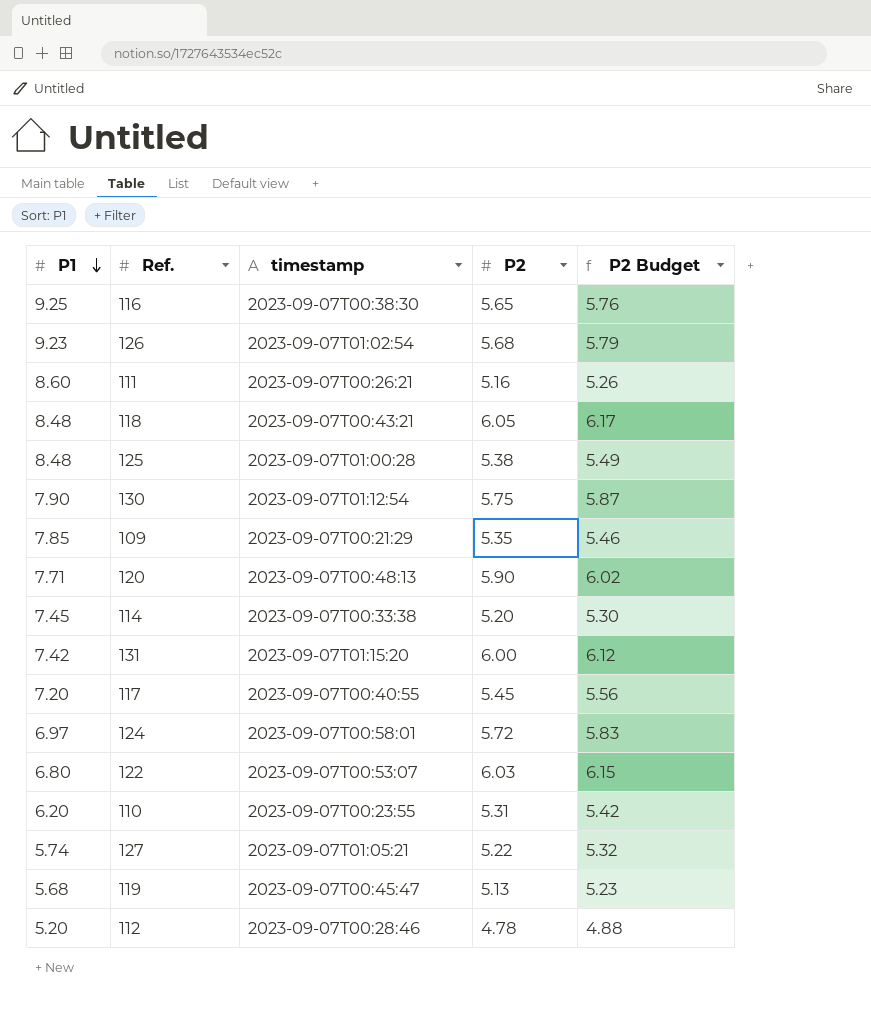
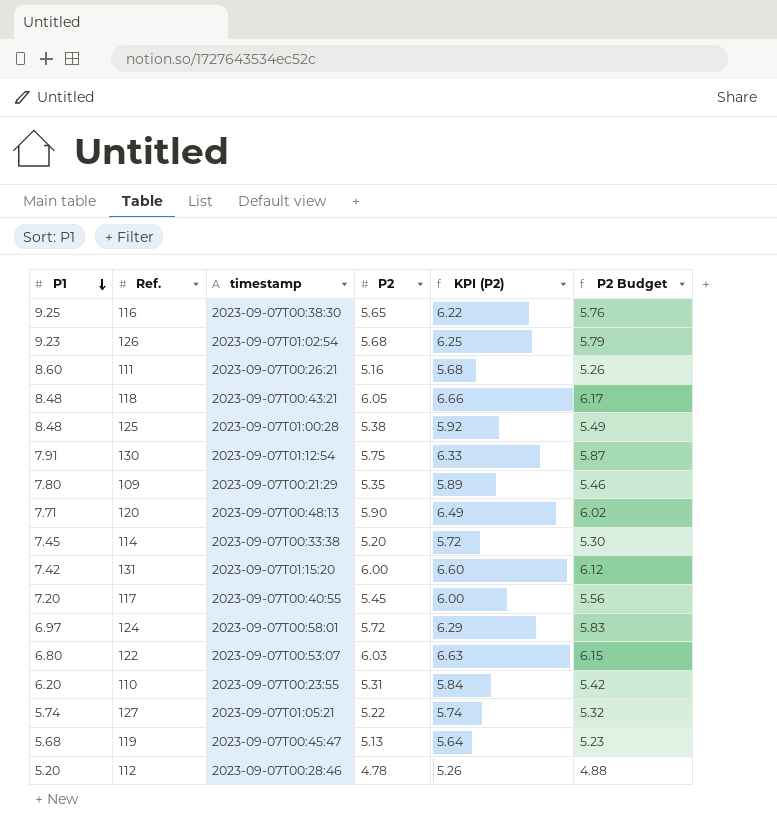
column KPI (P2) | formula: none -> [P2] * 1.1
130 | P1: 7.90 -> 7.91
109 | P1: 7.85 -> 7.80

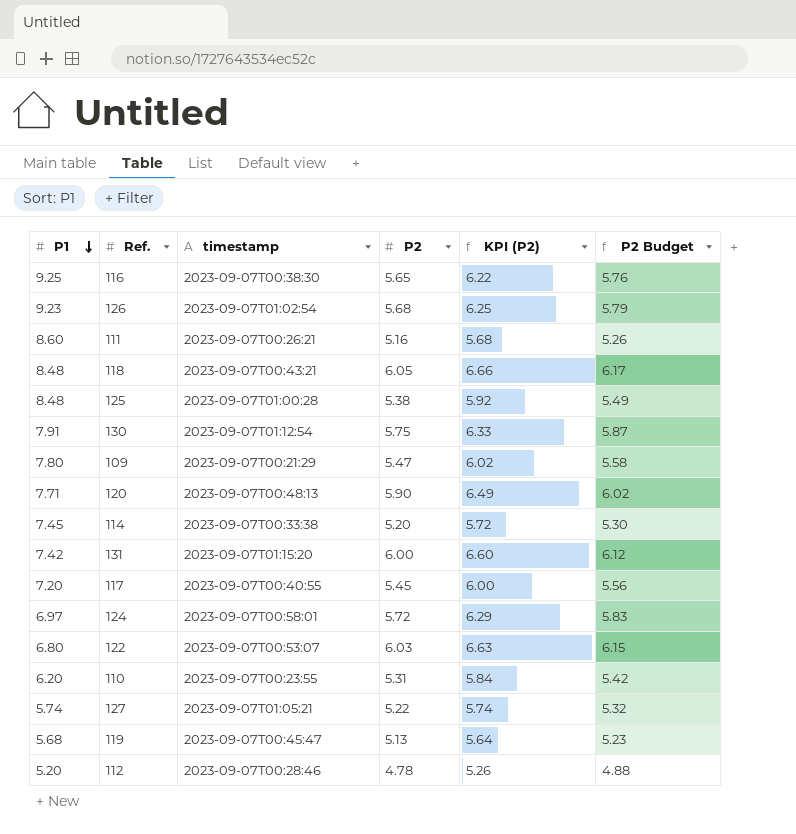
109 | P2: 5.35 -> 5.47
109 | KPI (P2): 5.89 -> 6.02
109 | P2 Budget: 5.46 -> 5.58

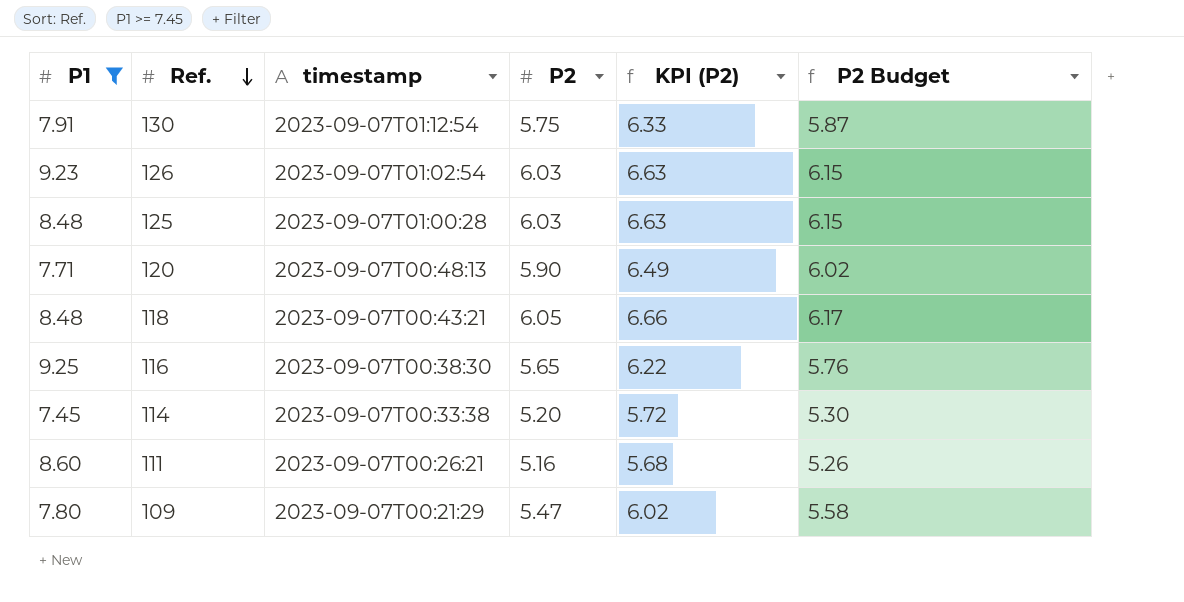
filter: none -> P1 >= 7.45
row order: P1 descending -> Ref. descending
126 | P2: 5.68 -> 6.03
126 | KPI (P2): 6.25 -> 6.63
126 | P2 Budget: 5.79 -> 6.15
125 | P2: 5.38 -> 6.03
125 | KPI (P2): 5.92 -> 6.63
125 | P2 Budget: 5.49 -> 6.15

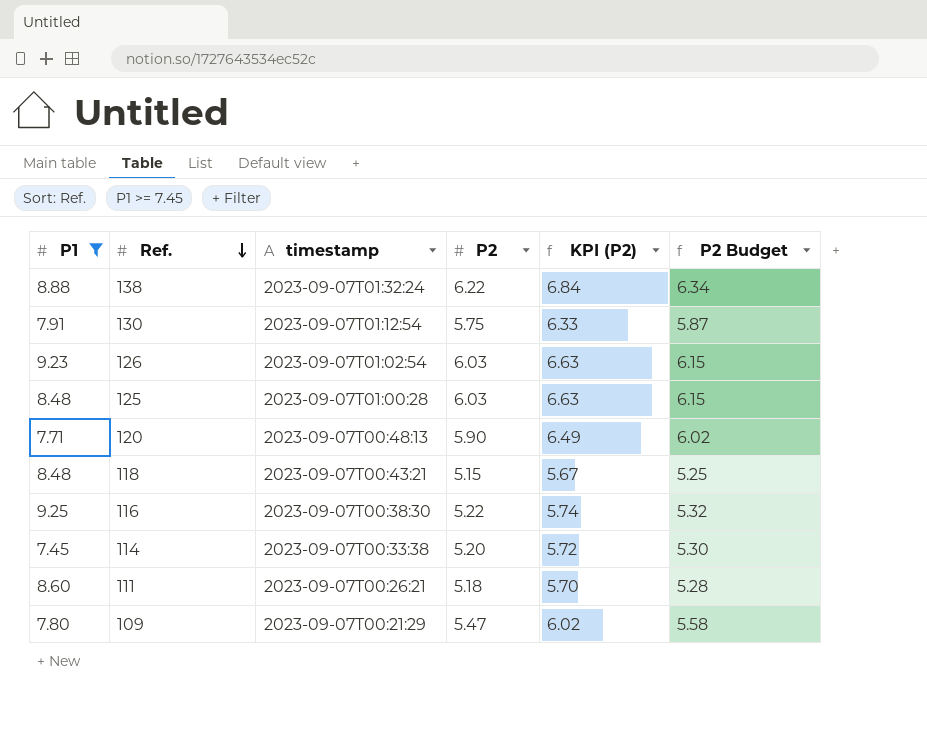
row 138: none -> 8.88 | 2023-09-07T01:32:24 | 6.22 | 6.84 | 6.34
118 | P2: 6.05 -> 5.15
118 | KPI (P2): 6.66 -> 5.67
118 | P2 Budget: 6.17 -> 5.25
116 | P2: 5.65 -> 5.22
116 | KPI (P2): 6.22 -> 5.74
116 | P2 Budget: 5.76 -> 5.32
111 | P2: 5.16 -> 5.18
111 | KPI (P2): 5.68 -> 5.70
111 | P2 Budget: 5.26 -> 5.28

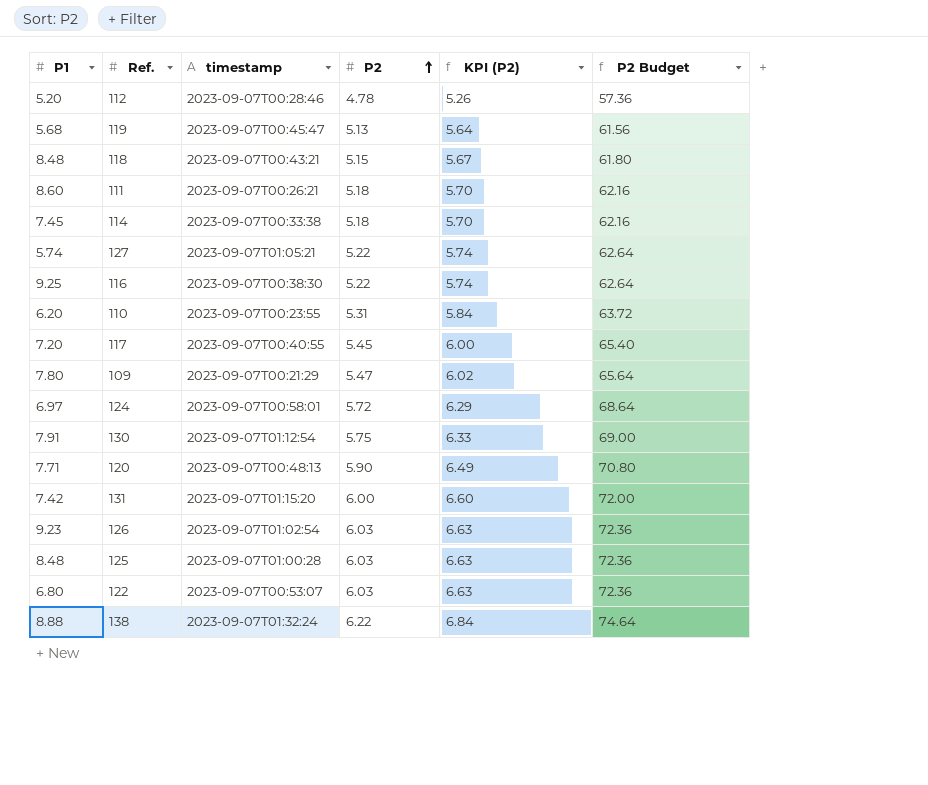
filter: P1 >= 7.45 -> none
row order: Ref. descending -> P2 ascending
column P2 Budget | formula: [P2] * 1.02 -> [P2] * 12
114 | P2: 5.20 -> 5.18
114 | KPI (P2): 5.72 -> 5.70

